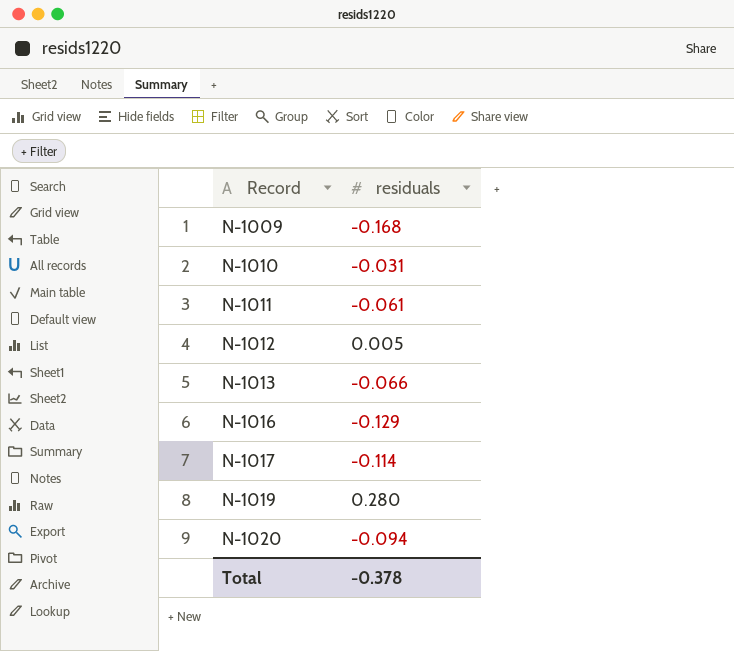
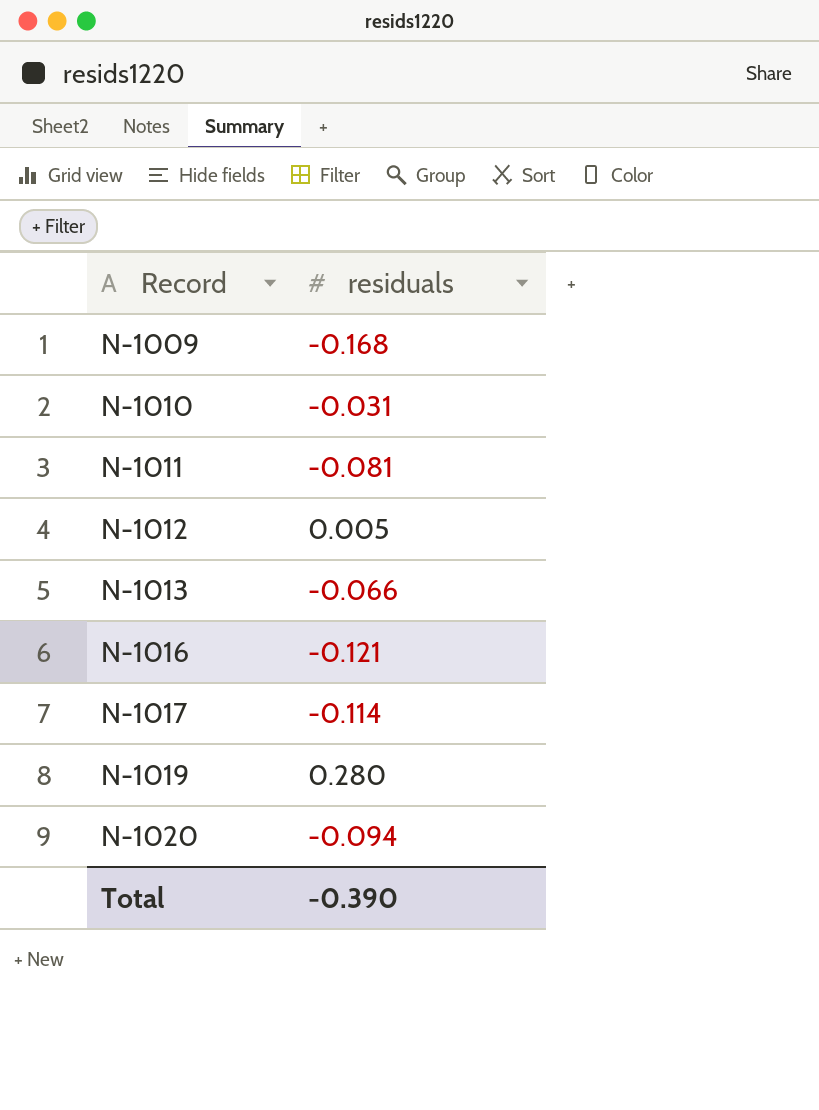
N-1011 | residuals: -0.061 -> -0.081
N-1016 | residuals: -0.129 -> -0.121
Total | residuals: -0.378 -> -0.390

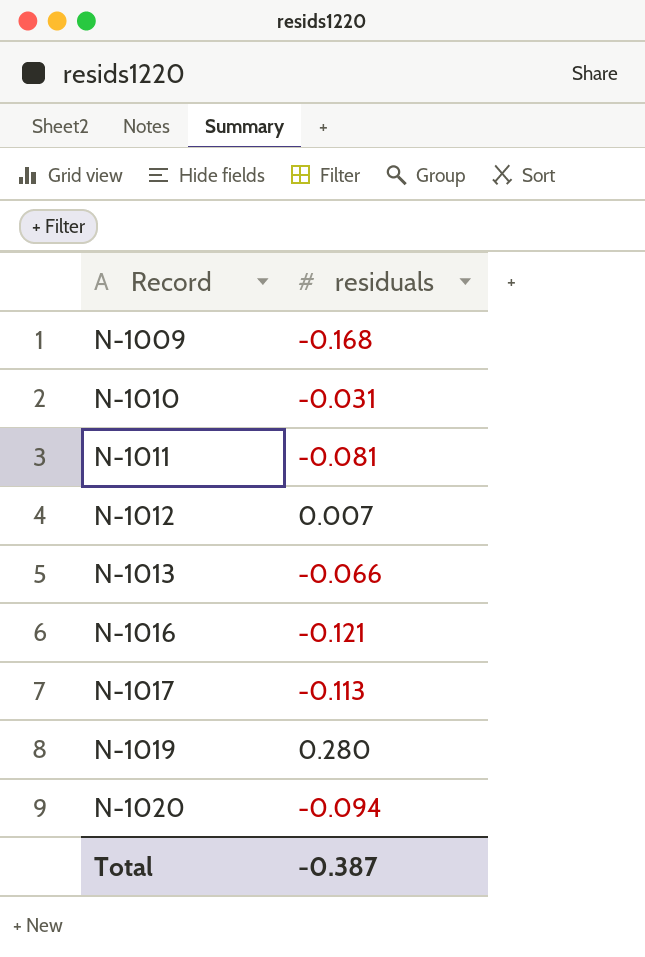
N-1012 | residuals: 0.005 -> 0.007
N-1017 | residuals: -0.114 -> -0.113
Total | residuals: -0.390 -> -0.387

